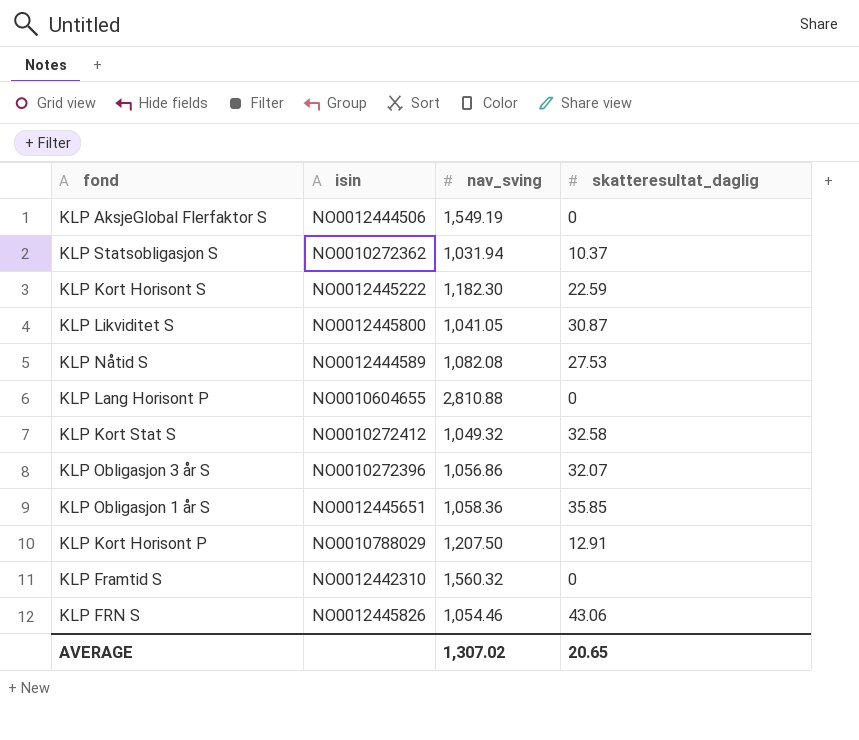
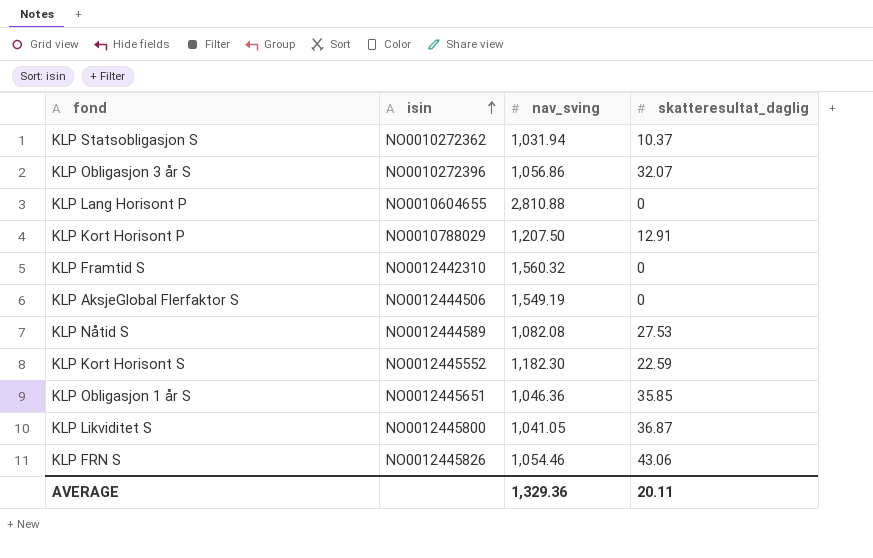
row order: none -> isin ascending
row KLP Kort Stat S: NO0010272412 | 1,049.32 | 32.58 -> none
KLP Kort Horisont S | isin: NO0012445222 -> NO0012445552
KLP Obligasjon 1 år S | nav_sving: 1,058.36 -> 1,046.36
KLP Likviditet S | skatteresultat_daglig: 30.87 -> 36.87
AVERAGE | nav_sving: 1,307.02 -> 1,329.36
AVERAGE | skatteresultat_daglig: 20.65 -> 20.11

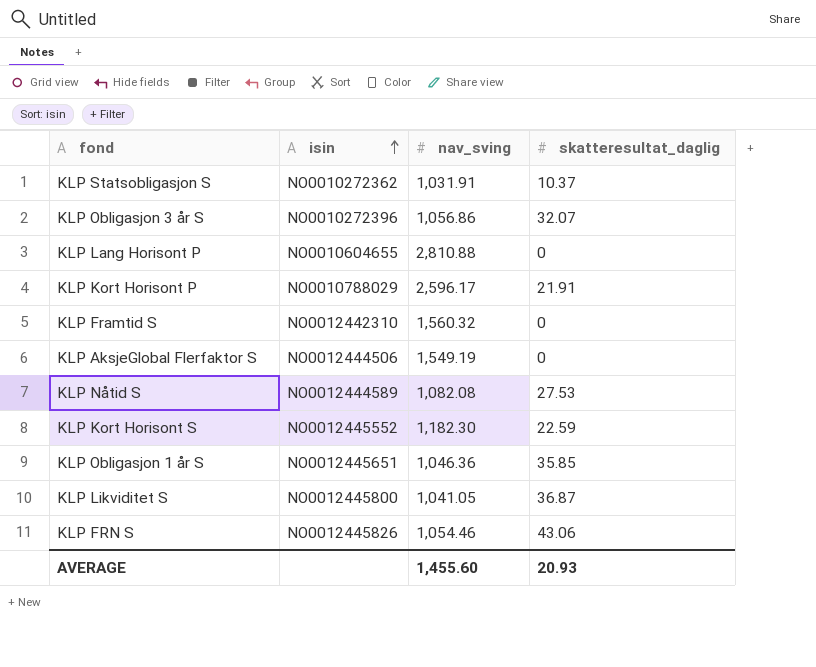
KLP Statsobligasjon S | nav_sving: 1,031.94 -> 1,031.91
KLP Kort Horisont P | nav_sving: 1,207.50 -> 2,596.17
KLP Kort Horisont P | skatteresultat_daglig: 12.91 -> 21.91
AVERAGE | nav_sving: 1,329.36 -> 1,455.60
AVERAGE | skatteresultat_daglig: 20.11 -> 20.93

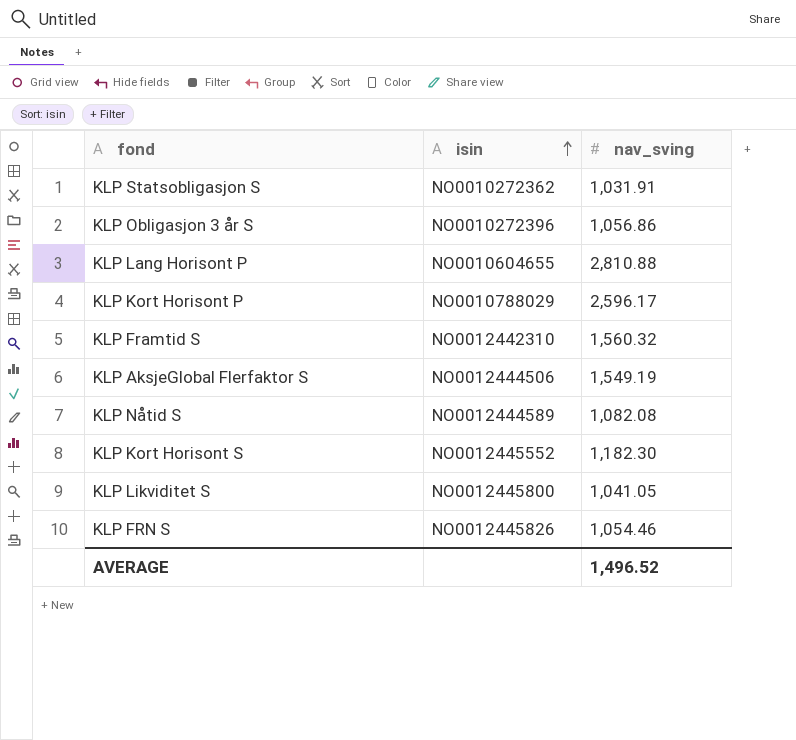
column skatteresultat_daglig | position: 4 -> none
row KLP Obligasjon 1 år S: NO0012445651 | 1,046.36 | 35.85 -> none
AVERAGE | nav_sving: 1,455.60 -> 1,496.52

